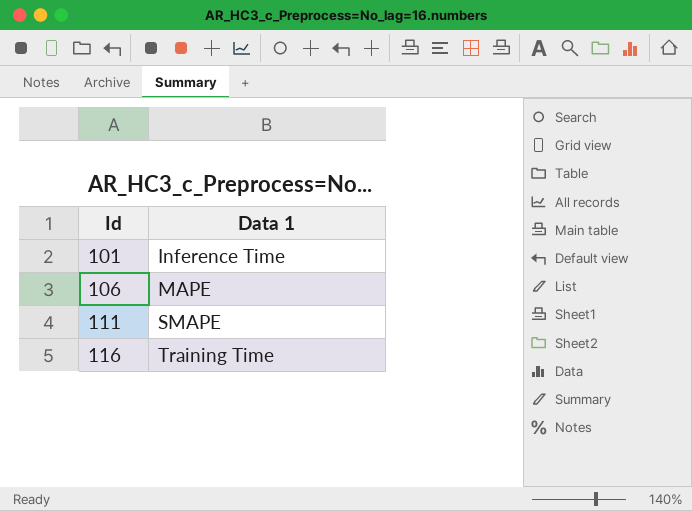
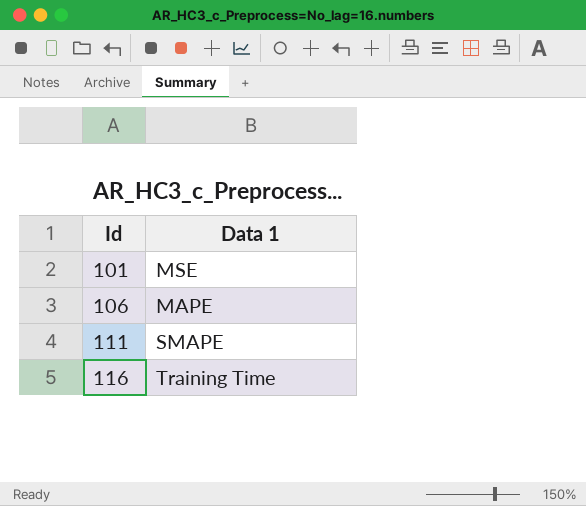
101 | Data 1: Inference Time -> MSE

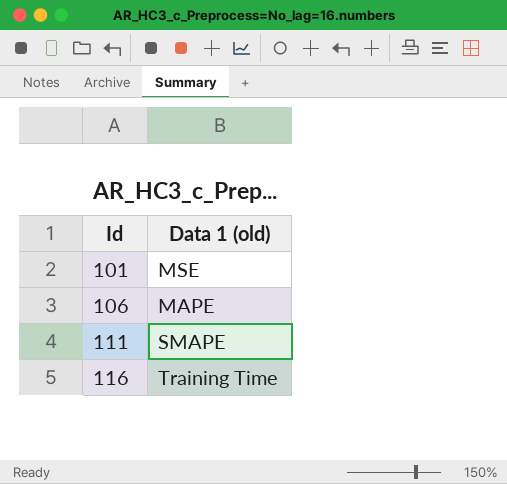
column name: Data 1 -> Data 1 (old)

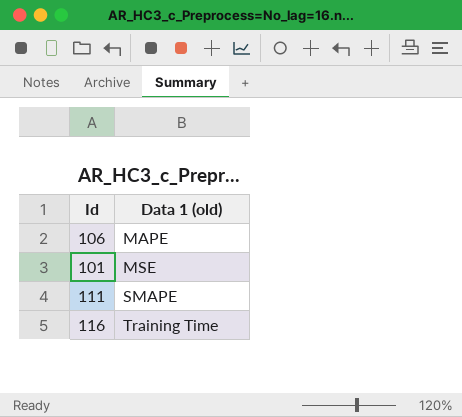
row order: Id ascending -> Data 1 (old) ascending

